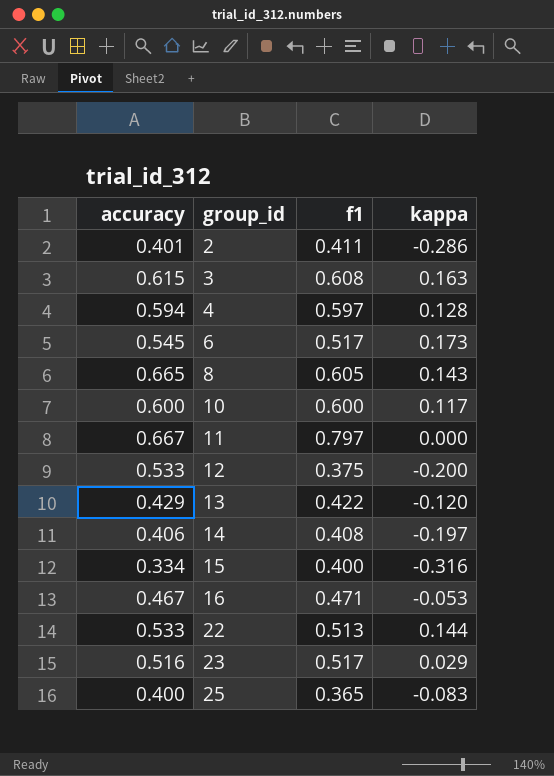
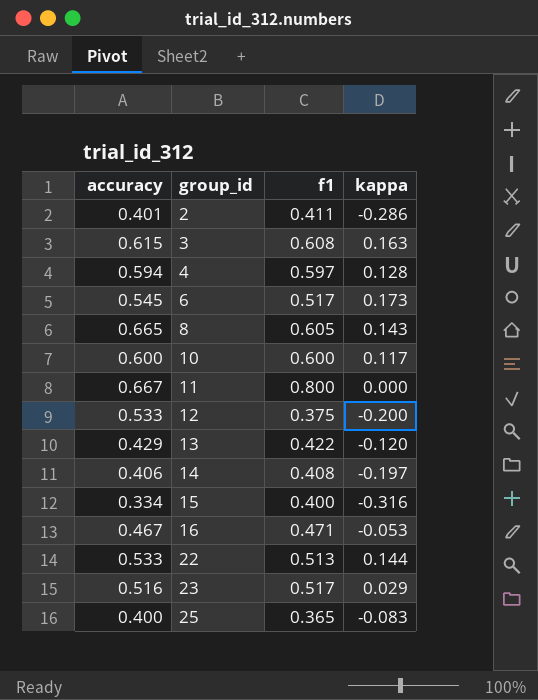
11 | f1: 0.797 -> 0.800

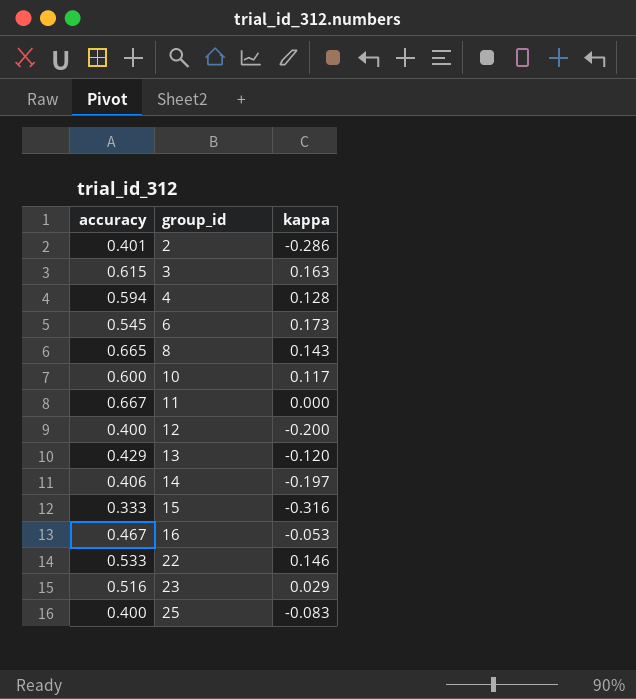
column f1 | position: 3 -> none
12 | accuracy: 0.533 -> 0.400
15 | accuracy: 0.334 -> 0.333
22 | kappa: 0.144 -> 0.146

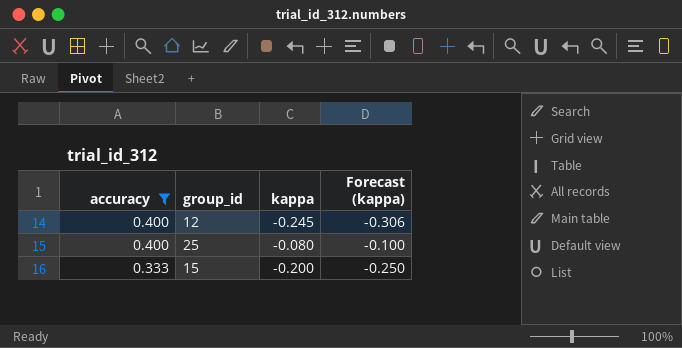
filter: none -> accuracy <= 0.400
row order: group_id ascending -> accuracy descending
column Forecast (kappa) | formula: none -> [kappa] * 1.25
12 | kappa: -0.200 -> -0.245
25 | kappa: -0.083 -> -0.080
15 | kappa: -0.316 -> -0.200

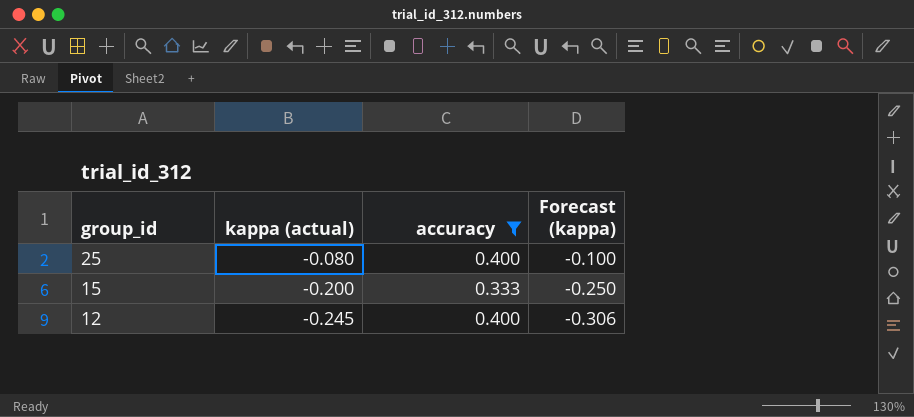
row order: accuracy descending -> group_id descending
column name: kappa -> kappa (actual)
column accuracy | position: 1 -> 3

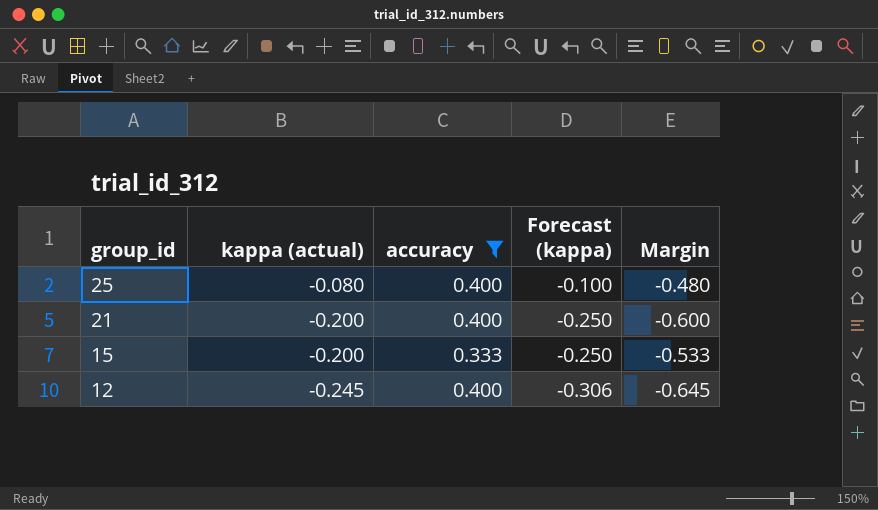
column Margin | formula: none -> [kappa (actual)] - [accuracy]
row 21: none -> -0.200 | 0.400 | -0.250 | -0.600

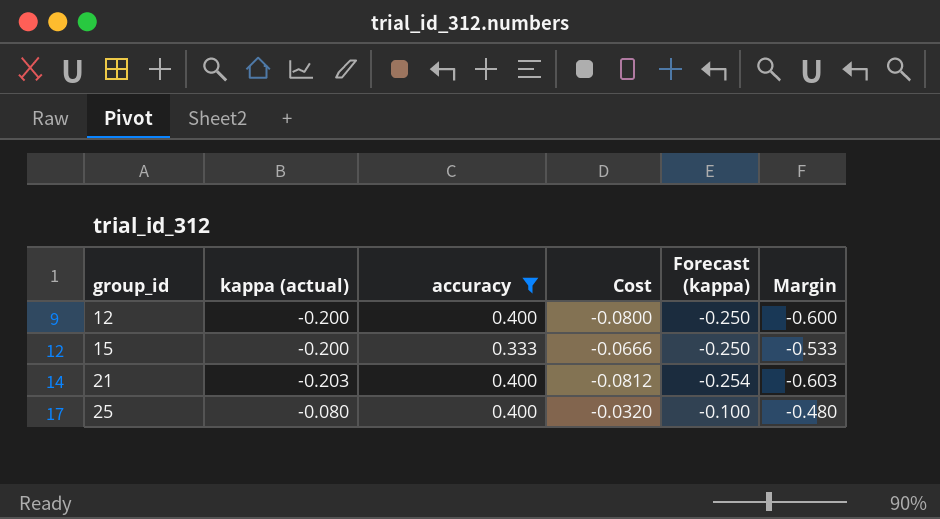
row order: group_id descending -> group_id ascending
column Cost | formula: none -> [kappa (actual)] * [accuracy]
12 | kappa (actual): -0.245 -> -0.200
12 | Forecast (kappa): -0.306 -> -0.250
12 | Margin: -0.645 -> -0.600
21 | kappa (actual): -0.200 -> -0.203
21 | Forecast (kappa): -0.250 -> -0.254
21 | Margin: -0.600 -> -0.603

